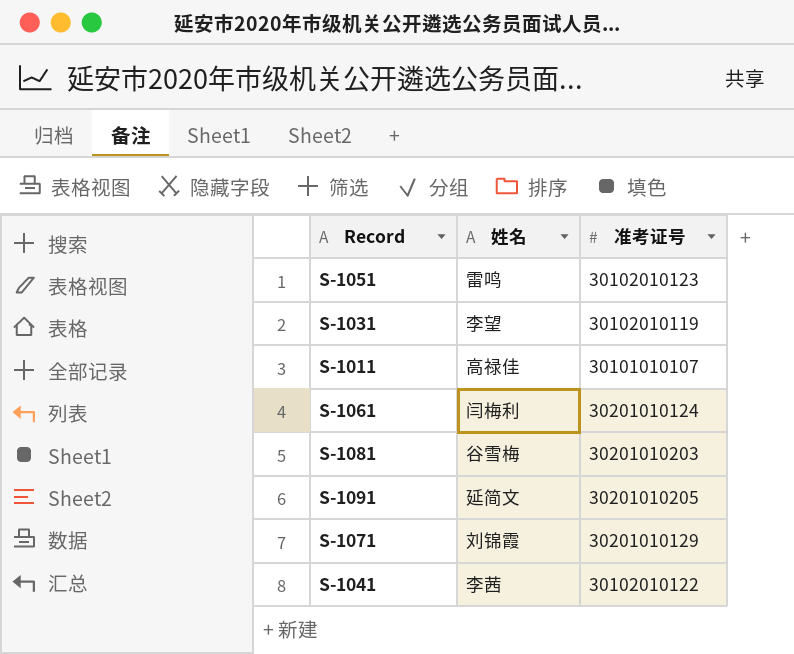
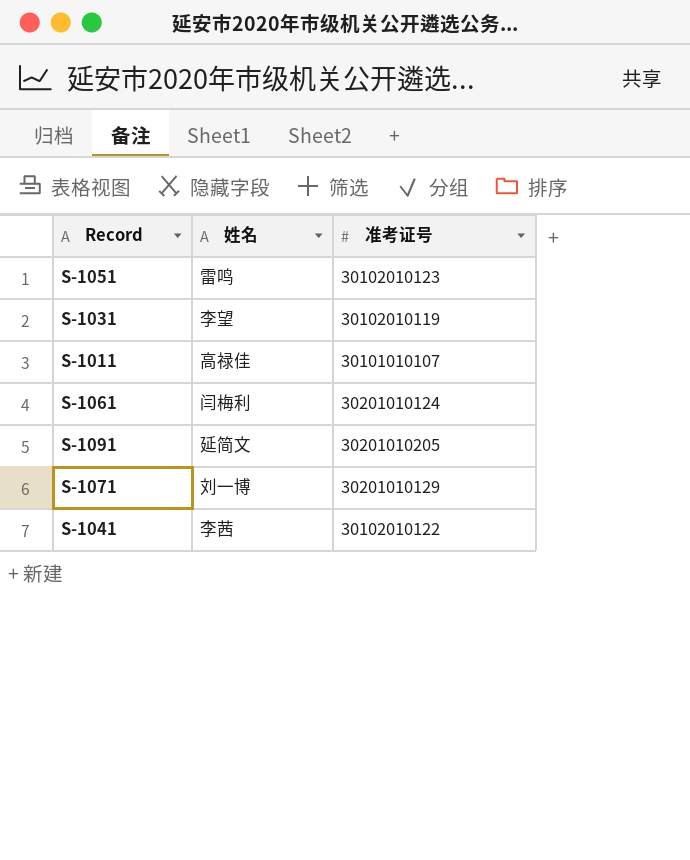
row S-1081: 谷雪梅 | 30201010203 -> none
S-1071 | 姓名: 刘锦霞 -> 刘一博

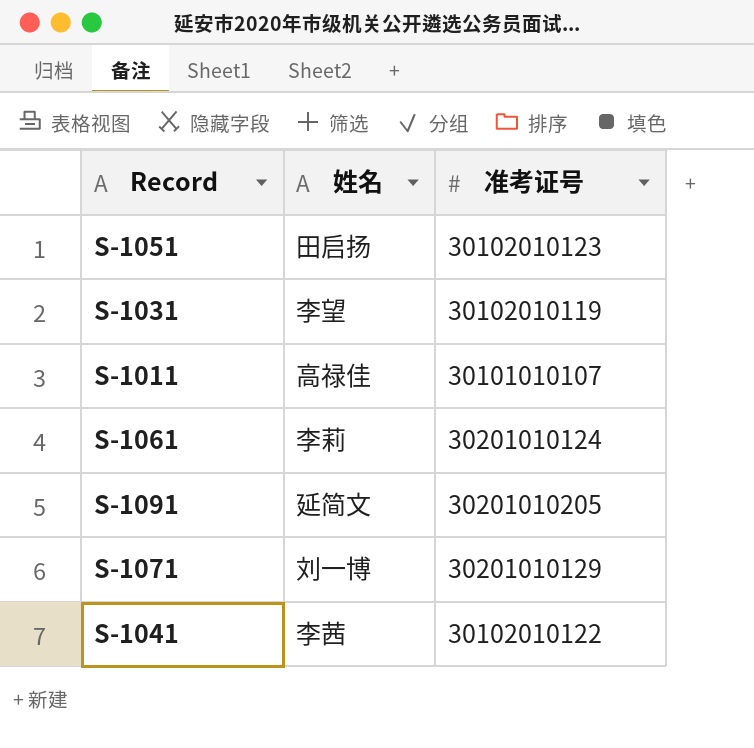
S-1051 | 姓名: 雷鸣 -> 田启扬
S-1061 | 姓名: 闫梅利 -> 李莉

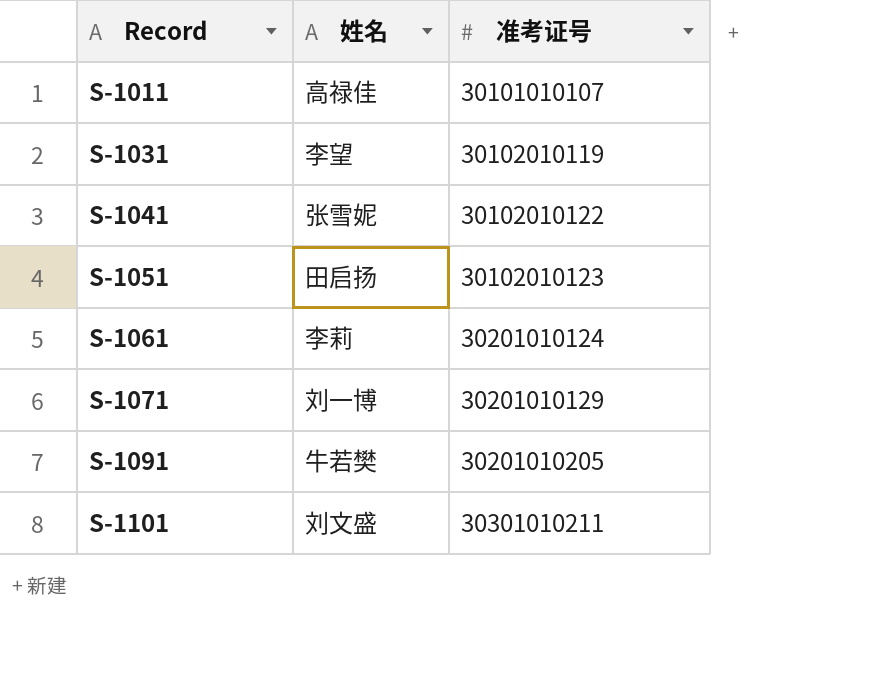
row order: none -> Record ascending
S-1041 | 姓名: 李茜 -> 张雪妮
S-1091 | 姓名: 延简文 -> 牛若樊
row S-1101: none -> 刘文盛 | 30301010211

